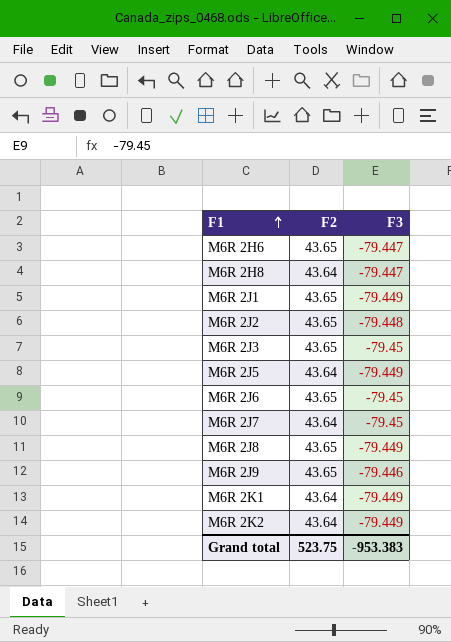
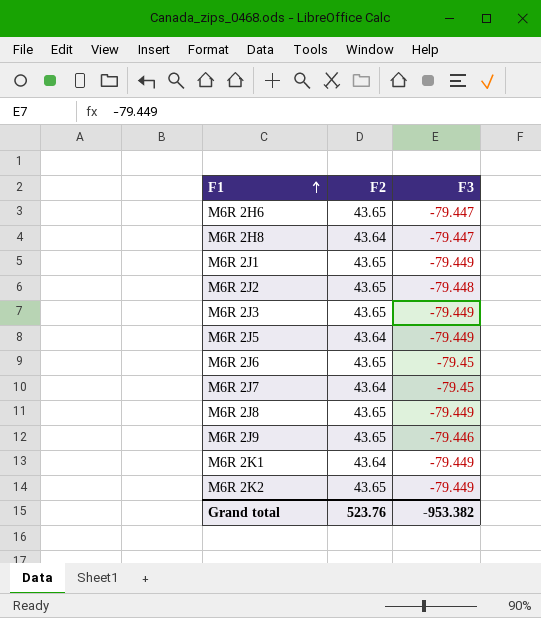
M6R 2J3 | F3: -79.45 -> -79.449
M6R 2K2 | F2: 43.64 -> 43.65
Grand total | F2: 523.75 -> 523.76
Grand total | F3: -953.383 -> -953.382

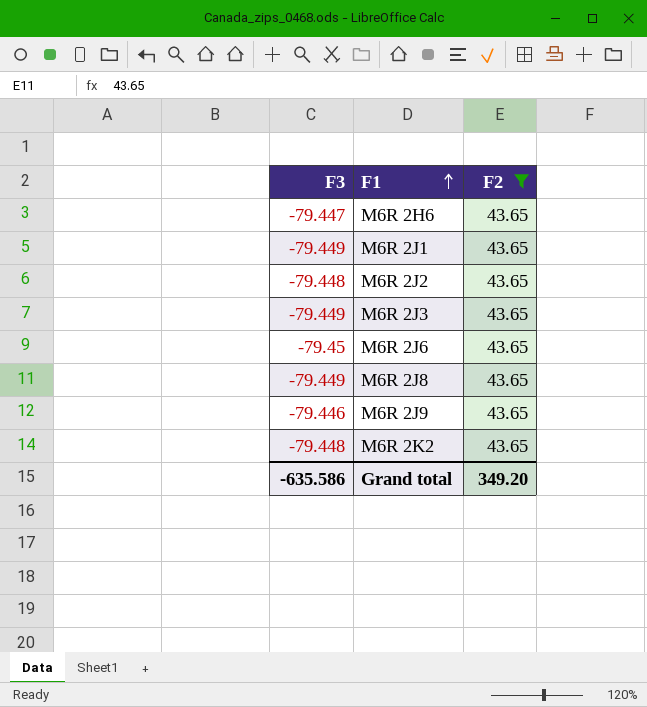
filter: none -> F2 = 43.65
column F3 | position: 3 -> 1
M6R 2K2 | F3: -79.449 -> -79.448
Grand total | F3: -953.382 -> -635.586
Grand total | F2: 523.76 -> 349.20

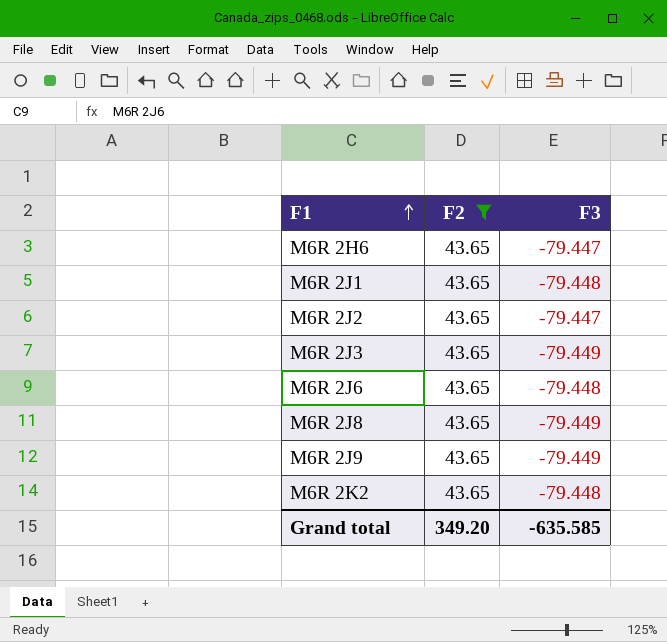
column F3 | position: 1 -> 3
M6R 2J1 | F3: -79.449 -> -79.448
M6R 2J2 | F3: -79.448 -> -79.447
M6R 2J6 | F3: -79.45 -> -79.448
M6R 2J9 | F3: -79.446 -> -79.449
Grand total | F3: -635.586 -> -635.585

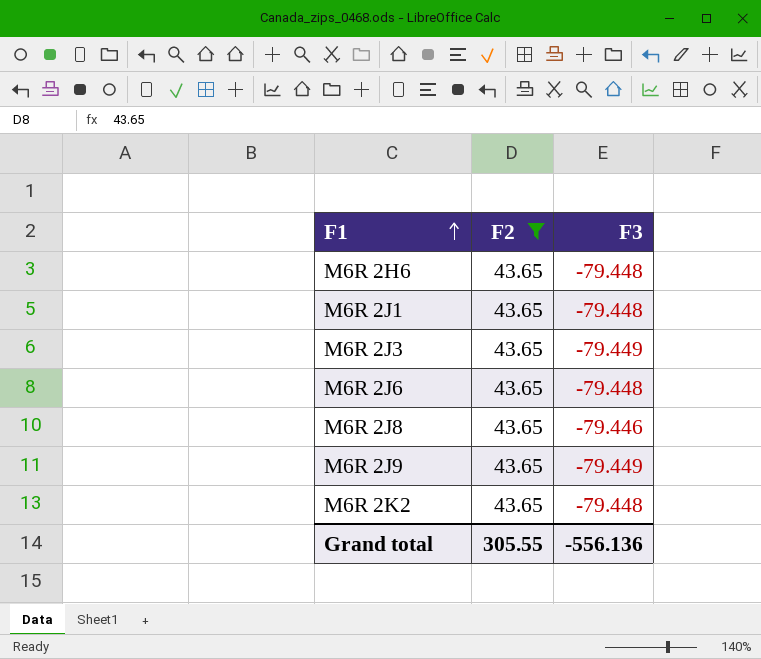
row M6R 2J2: 43.65 | -79.447 -> none
M6R 2H6 | F3: -79.447 -> -79.448
M6R 2J8 | F3: -79.449 -> -79.446
Grand total | F2: 349.20 -> 305.55
Grand total | F3: -635.585 -> -556.136

